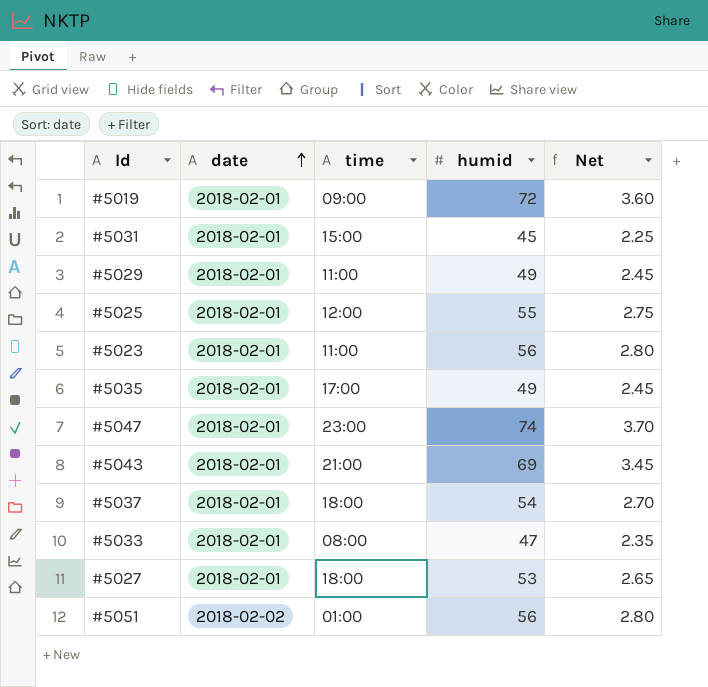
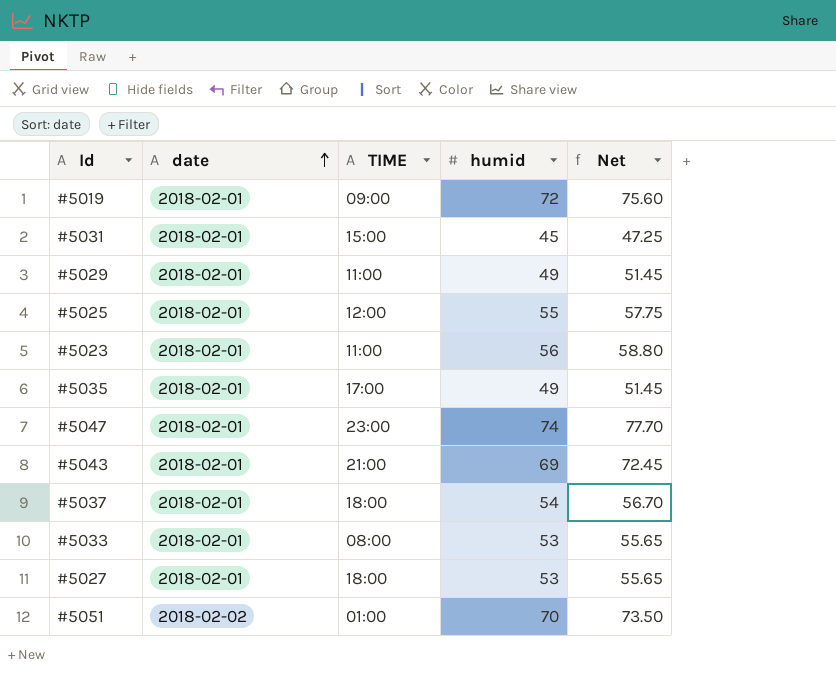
column name: time -> TIME
column Net | formula: [humid] * 0.05 -> [humid] * 1.05
#5033 | humid: 47 -> 53
#5051 | humid: 56 -> 70

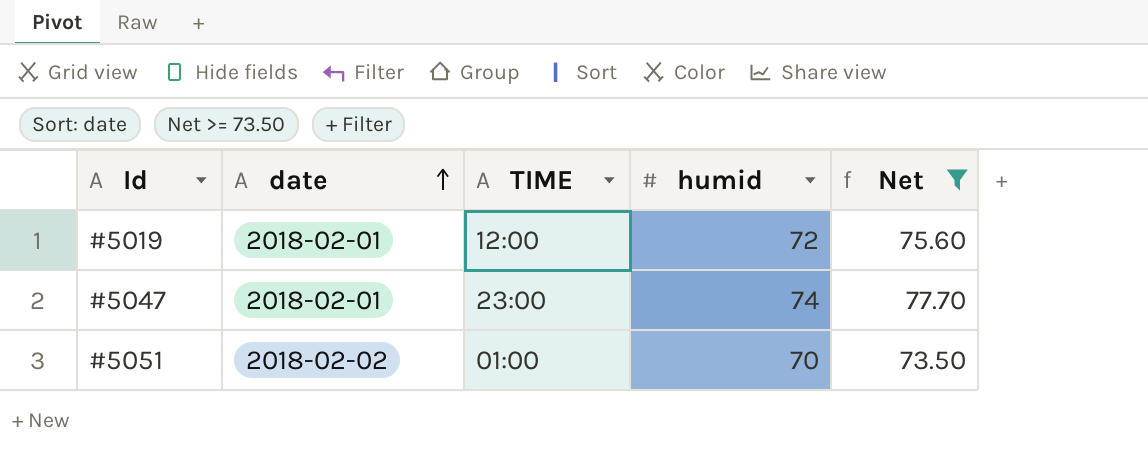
filter: none -> Net >= 73.50
#5019 | TIME: 09:00 -> 12:00

